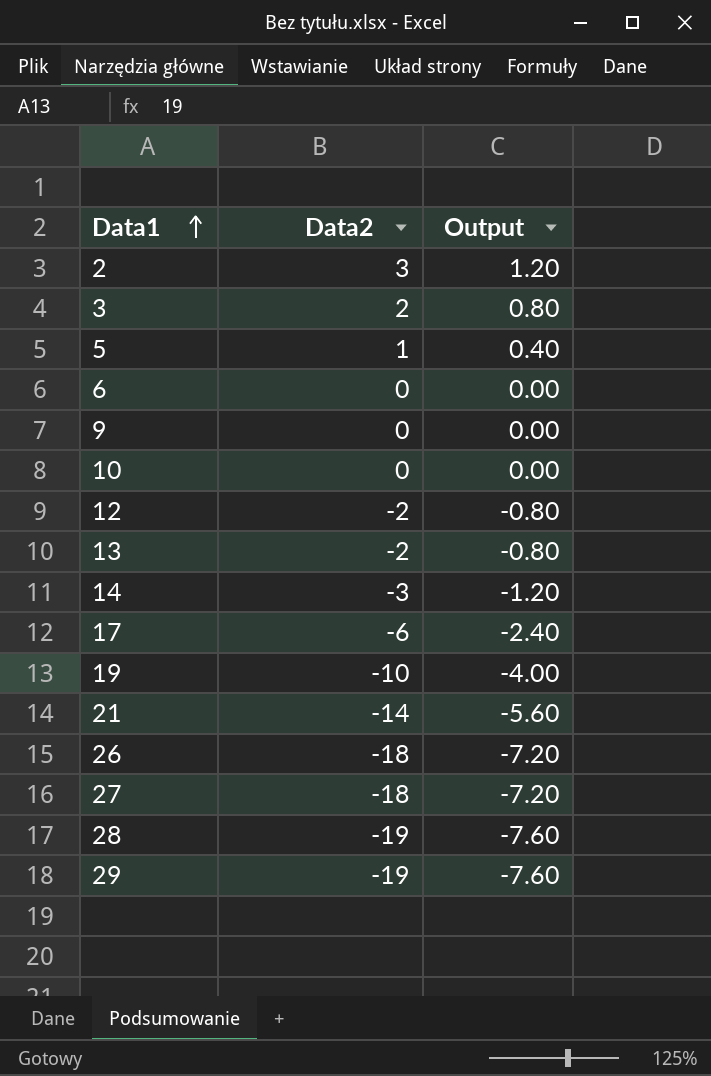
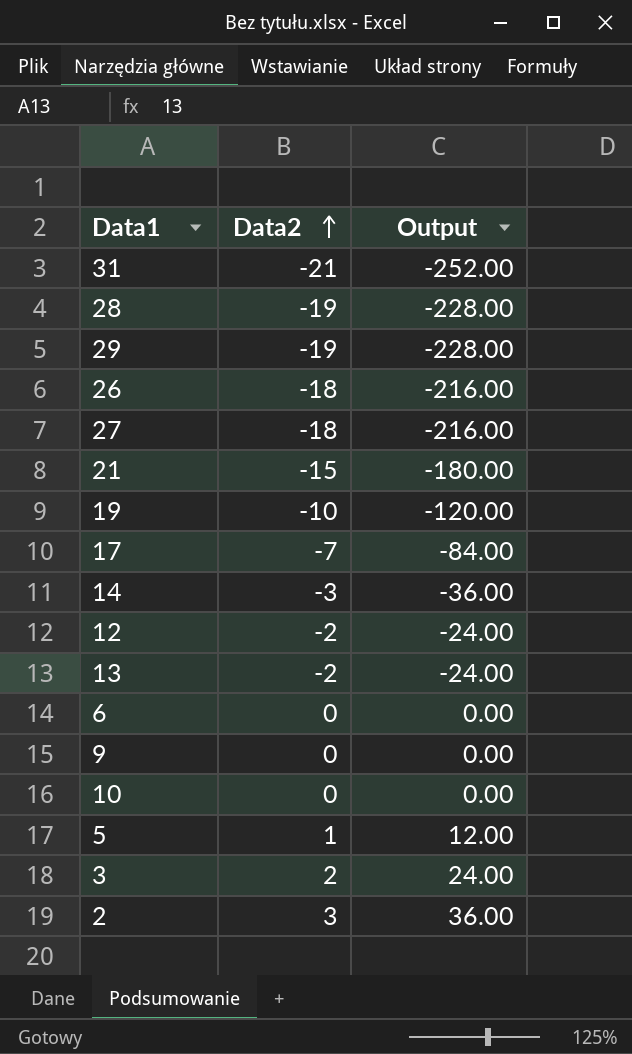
row order: Data1 ascending -> Data2 ascending
column Output | formula: [Data2] * 0.4 -> [Data2] * 12
row 31: none -> -21 | -252.00
21 | Data2: -14 -> -15
17 | Data2: -6 -> -7

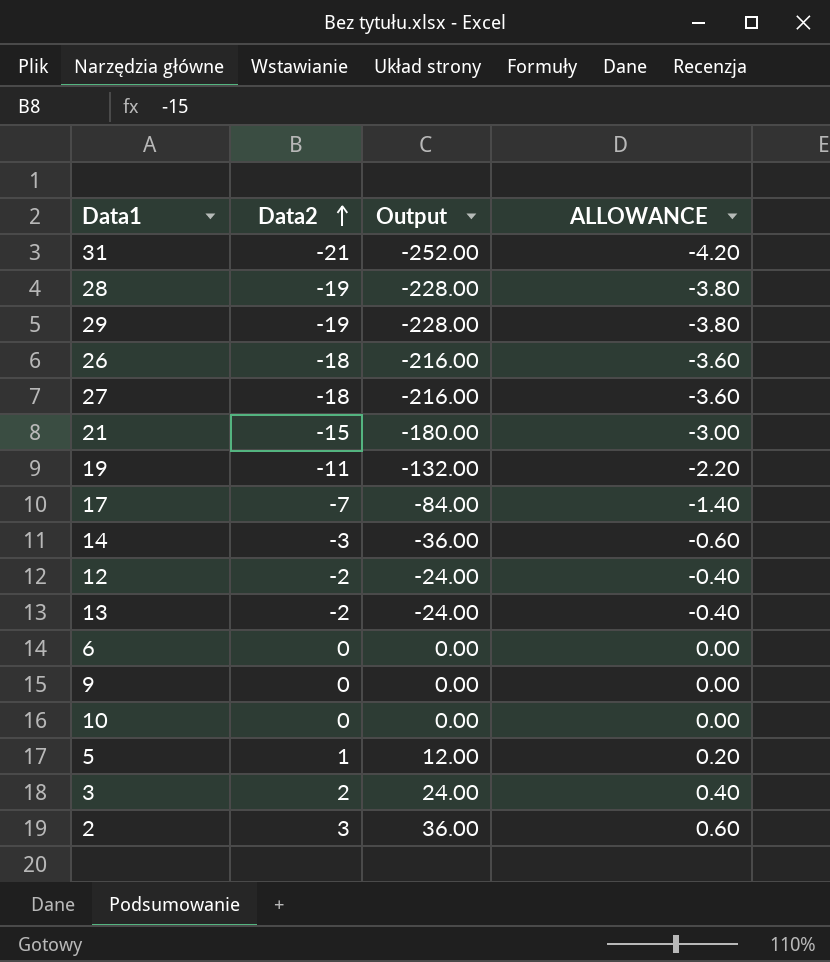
column ALLOWANCE | formula: none -> [Data2] * 0.2
19 | Data2: -10 -> -11
19 | Output: -120.00 -> -132.00

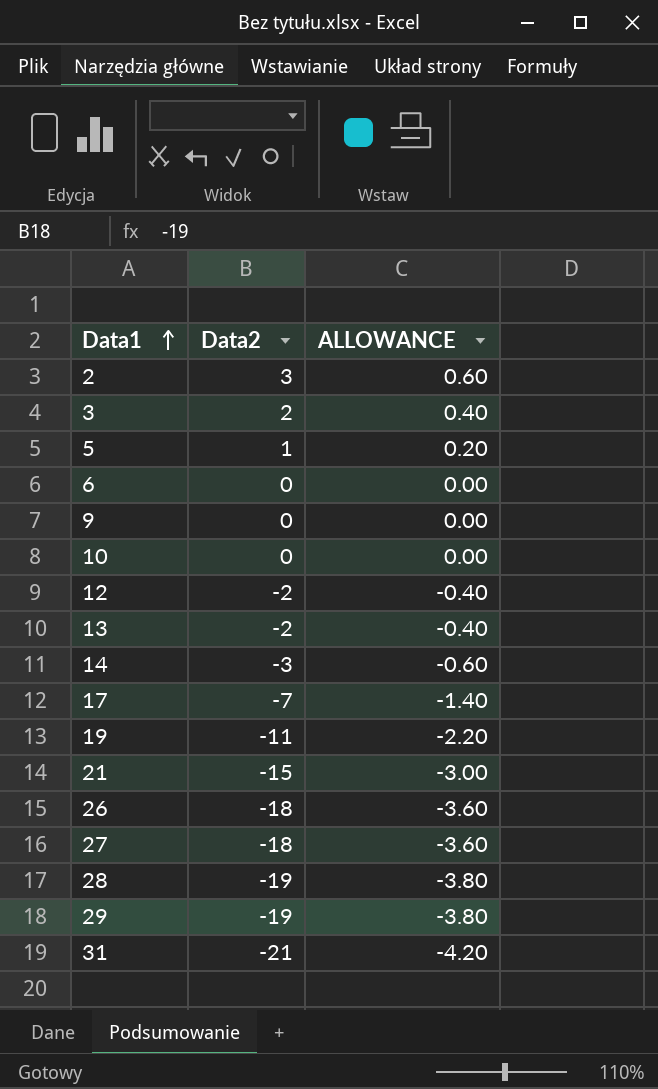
row order: Data2 ascending -> Data1 ascending
column Output | formula: [Data2] * 12 -> none

